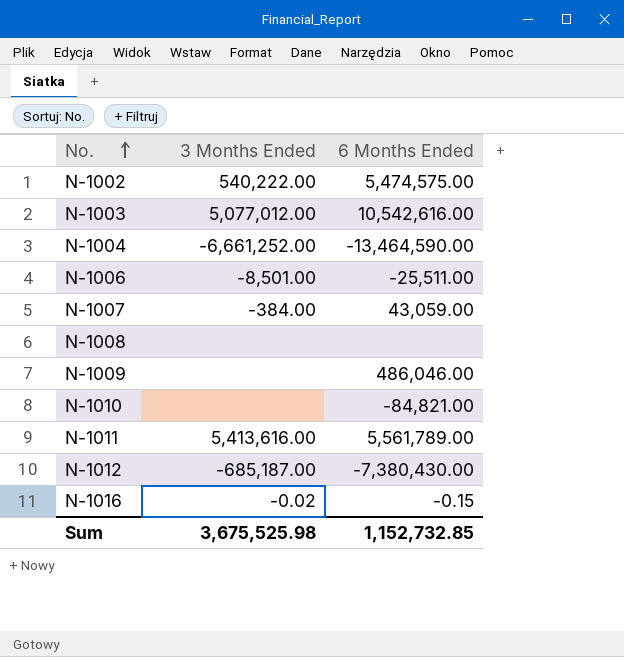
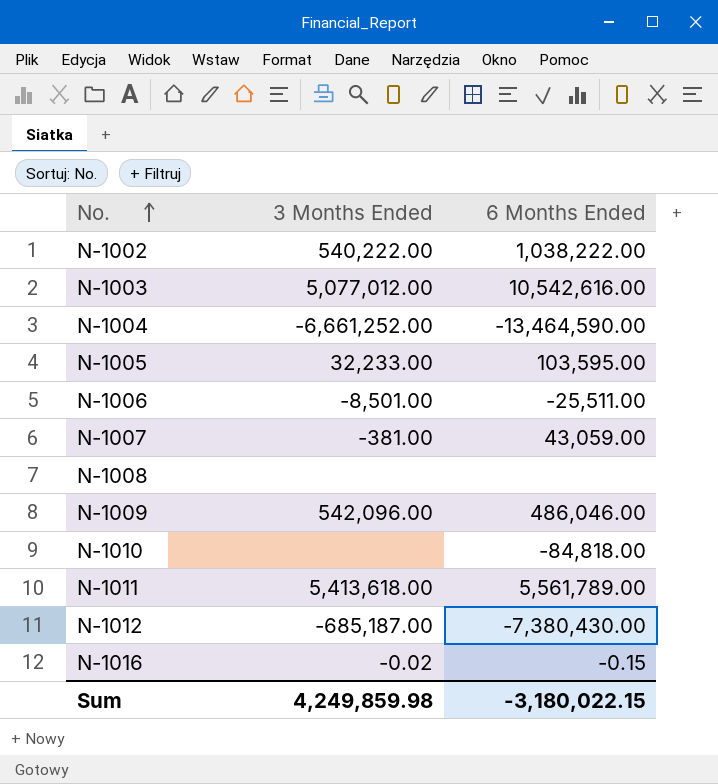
N-1002 | 6 Months Ended: 5,474,575.00 -> 1,038,222.00
row N-1005: none -> 32,233.00 | 103,595.00
N-1007 | 3 Months Ended: -384.00 -> -381.00
N-1009 | 3 Months Ended: none -> 542,096.00
N-1010 | 6 Months Ended: -84,821.00 -> -84,818.00
N-1011 | 3 Months Ended: 5,413,616.00 -> 5,413,618.00
Sum | 3 Months Ended: 3,675,525.98 -> 4,249,859.98
Sum | 6 Months Ended: 1,152,732.85 -> -3,180,022.15

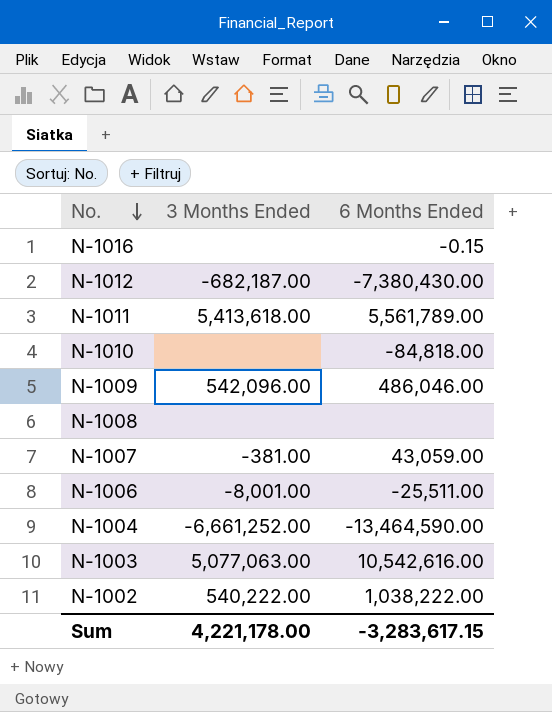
row order: No. ascending -> No. descending
row N-1005: 32,233.00 | 103,595.00 -> none
N-1016 | 3 Months Ended: -0.02 -> none
N-1012 | 3 Months Ended: -685,187.00 -> -682,187.00
N-1006 | 3 Months Ended: -8,501.00 -> -8,001.00
N-1003 | 3 Months Ended: 5,077,012.00 -> 5,077,063.00
Sum | 3 Months Ended: 4,249,859.98 -> 4,221,178.00
Sum | 6 Months Ended: -3,180,022.15 -> -3,283,617.15

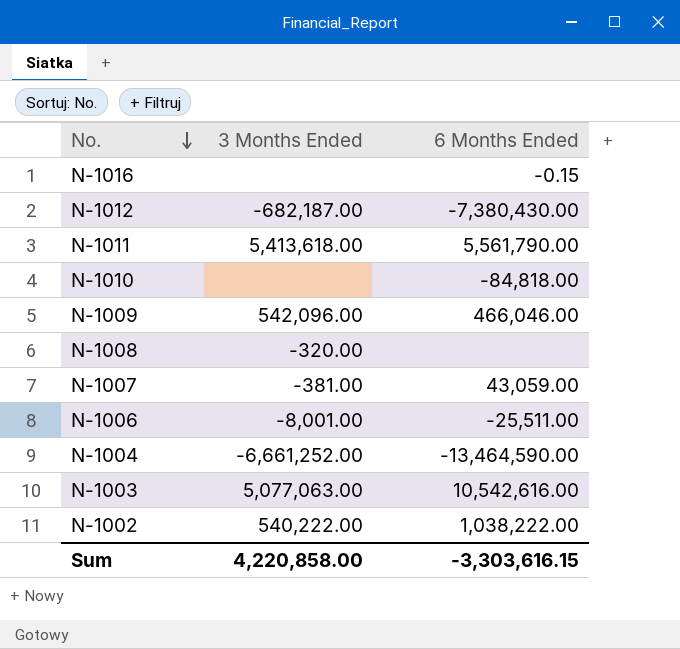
N-1011 | 6 Months Ended: 5,561,789.00 -> 5,561,790.00
N-1009 | 6 Months Ended: 486,046.00 -> 466,046.00
N-1008 | 3 Months Ended: none -> -320.00
Sum | 3 Months Ended: 4,221,178.00 -> 4,220,858.00
Sum | 6 Months Ended: -3,283,617.15 -> -3,303,616.15

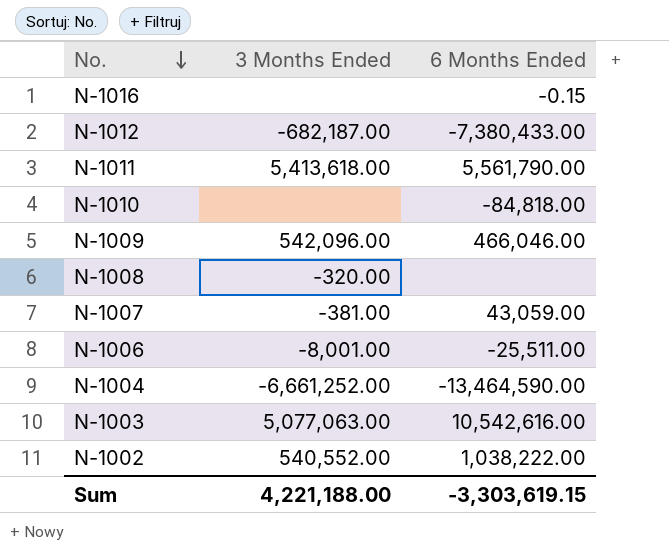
N-1012 | 6 Months Ended: -7,380,430.00 -> -7,380,433.00
N-1002 | 3 Months Ended: 540,222.00 -> 540,552.00
Sum | 3 Months Ended: 4,220,858.00 -> 4,221,188.00
Sum | 6 Months Ended: -3,303,616.15 -> -3,303,619.15

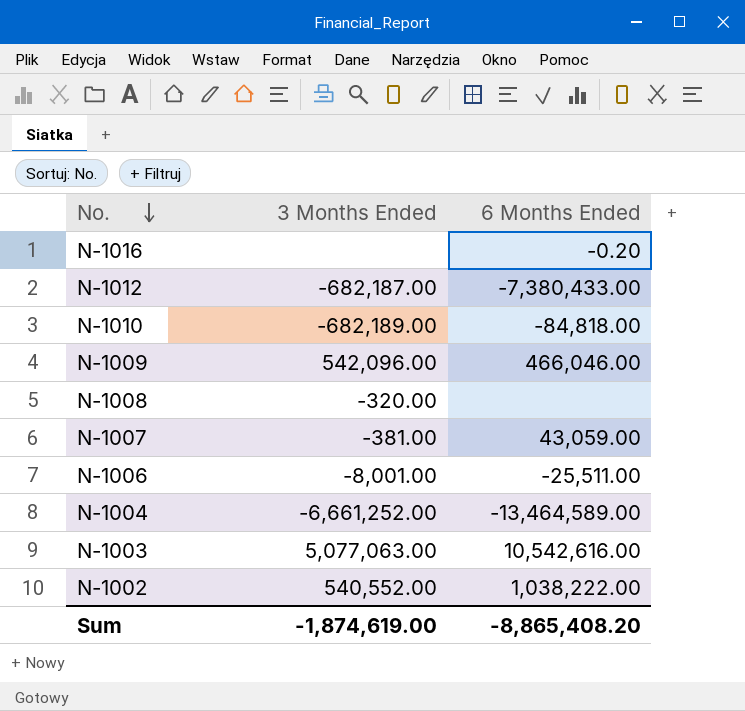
row N-1011: 5,413,618.00 | 5,561,790.00 -> none
N-1016 | 6 Months Ended: -0.15 -> -0.20
N-1010 | 3 Months Ended: none -> -682,189.00
N-1004 | 6 Months Ended: -13,464,590.00 -> -13,464,589.00
Sum | 3 Months Ended: 4,221,188.00 -> -1,874,619.00
Sum | 6 Months Ended: -3,303,619.15 -> -8,865,408.20

